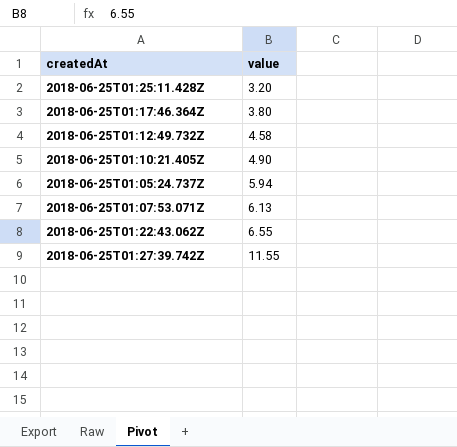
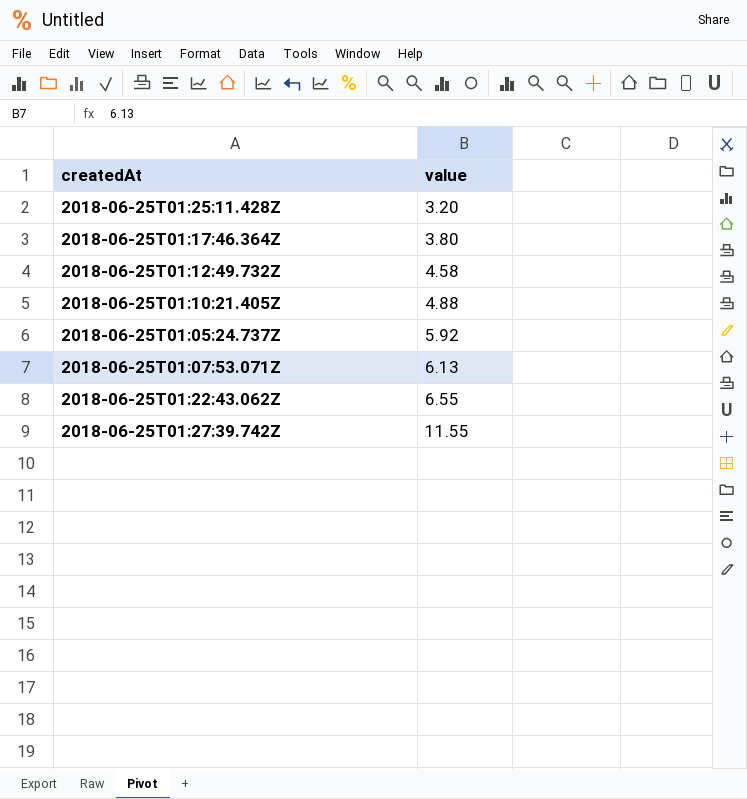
2018-06-25T01:10:21.405Z | value: 4.90 -> 4.88
2018-06-25T01:05:24.737Z | value: 5.94 -> 5.92

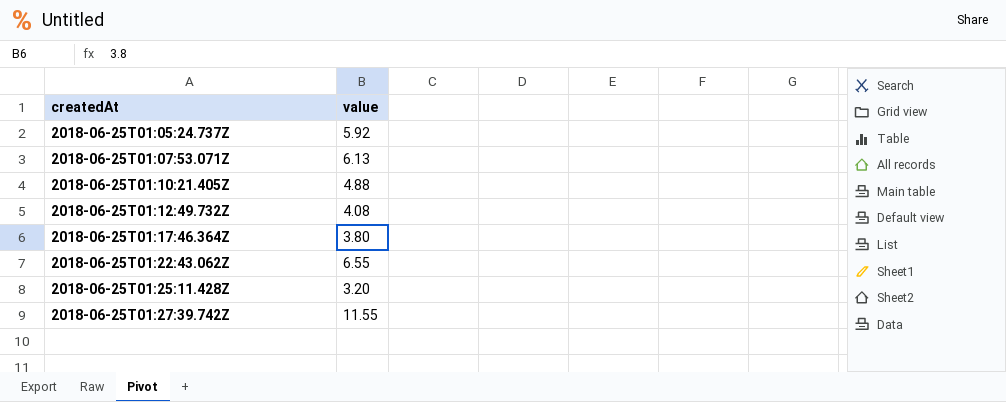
row order: value ascending -> createdAt ascending
2018-06-25T01:12:49.732Z | value: 4.58 -> 4.08

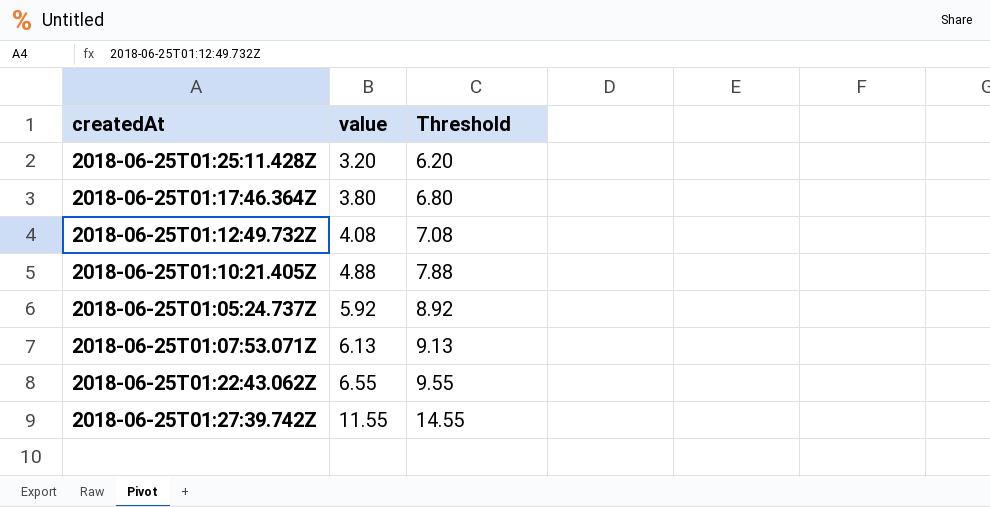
row order: createdAt ascending -> value ascending
column Threshold | formula: none -> [value] + 3

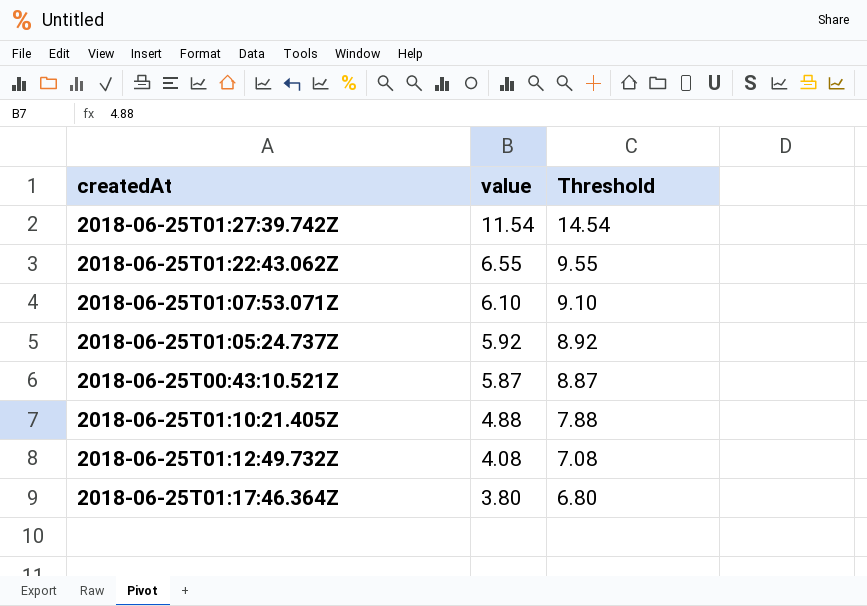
row order: value ascending -> value descending
row 2018-06-25T01:25:11.428Z: 3.20 | 6.20 -> none
2018-06-25T01:27:39.742Z | value: 11.55 -> 11.54
2018-06-25T01:27:39.742Z | Threshold: 14.55 -> 14.54
2018-06-25T01:07:53.071Z | value: 6.13 -> 6.10
2018-06-25T01:07:53.071Z | Threshold: 9.13 -> 9.10
row 2018-06-25T00:43:10.521Z: none -> 5.87 | 8.87

